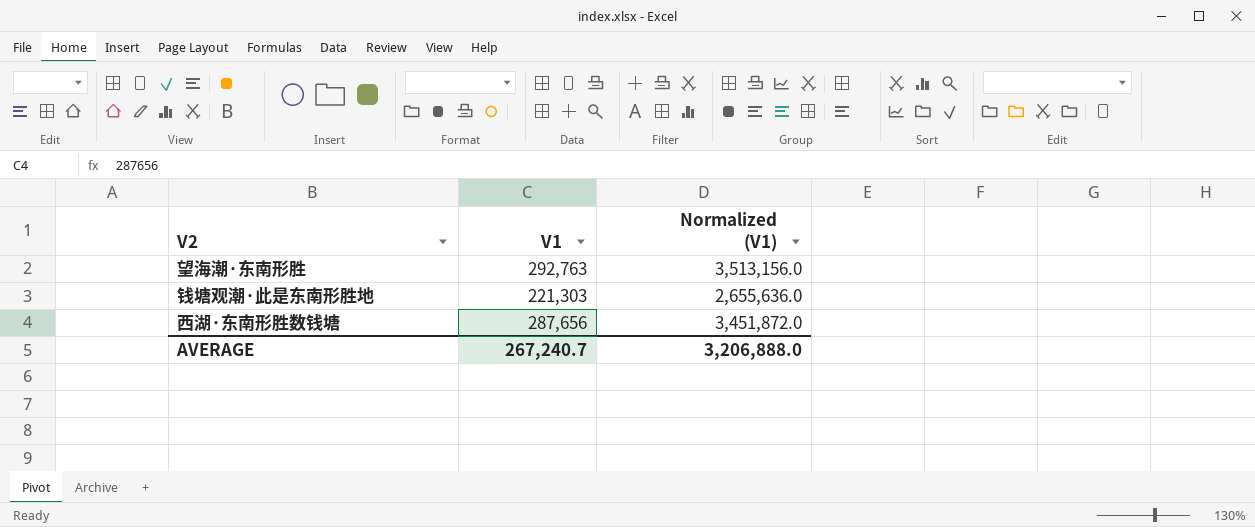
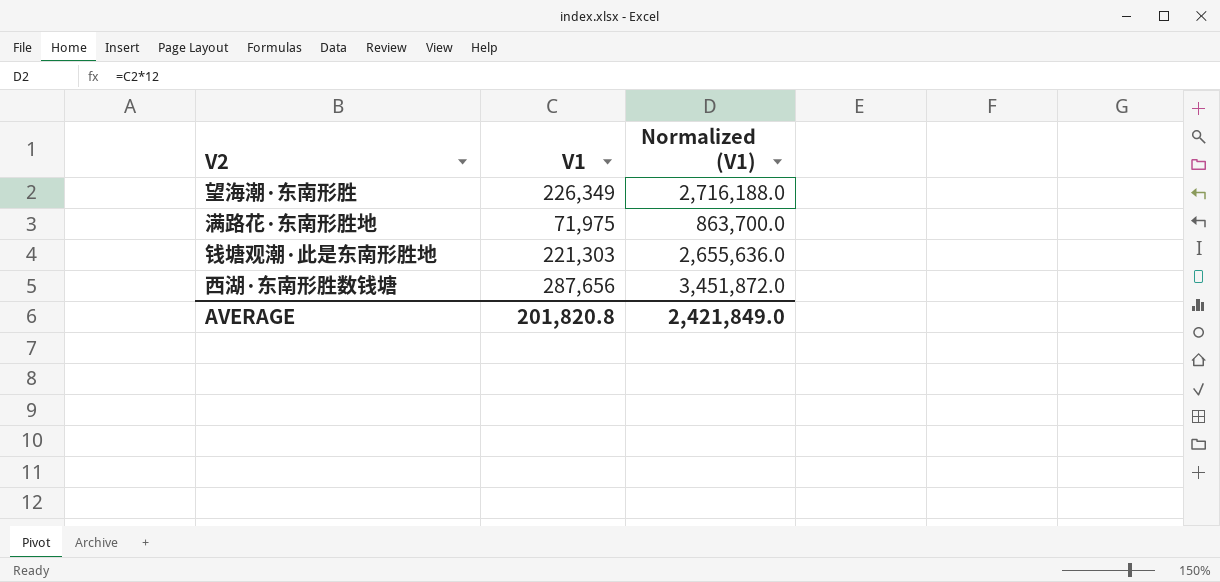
望海潮·东南形胜 | V1: 292,763 -> 226,349
望海潮·东南形胜 | Normalized (V1): 3,513,156.0 -> 2,716,188.0
row 满路花·东南形胜地: none -> 71,975 | 863,700.0
AVERAGE | V1: 267,240.7 -> 201,820.8
AVERAGE | Normalized (V1): 3,206,888.0 -> 2,421,849.0

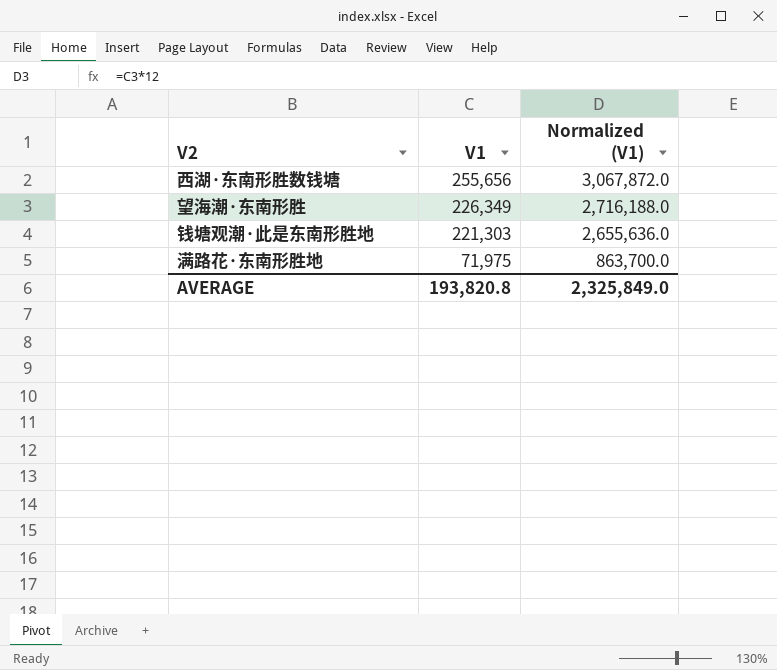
row order: none -> V1 descending
西湖·东南形胜数钱塘 | V1: 287,656 -> 255,656
西湖·东南形胜数钱塘 | Normalized (V1): 3,451,872.0 -> 3,067,872.0
AVERAGE | V1: 201,820.8 -> 193,820.8
AVERAGE | Normalized (V1): 2,421,849.0 -> 2,325,849.0

